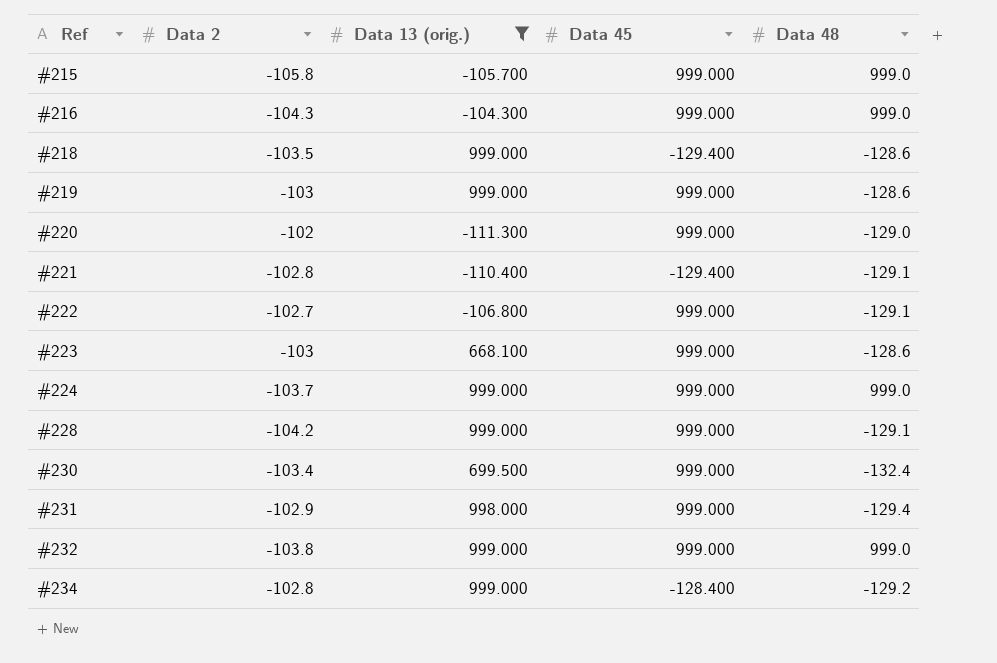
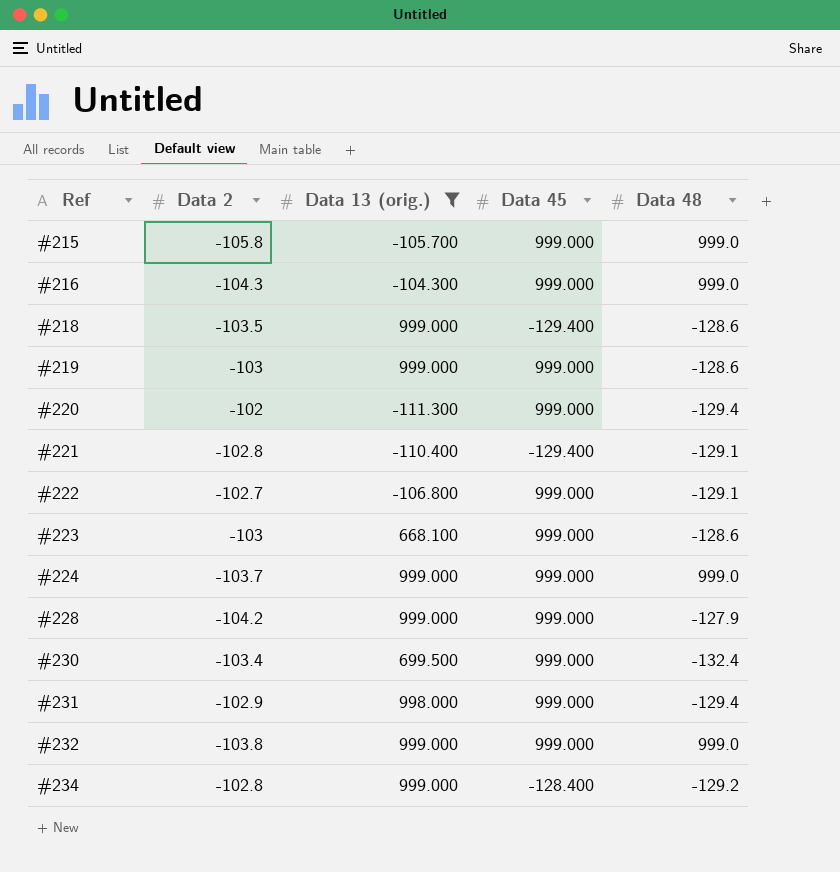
#220 | Data 48: -129.0 -> -129.4
#228 | Data 48: -129.1 -> -127.9

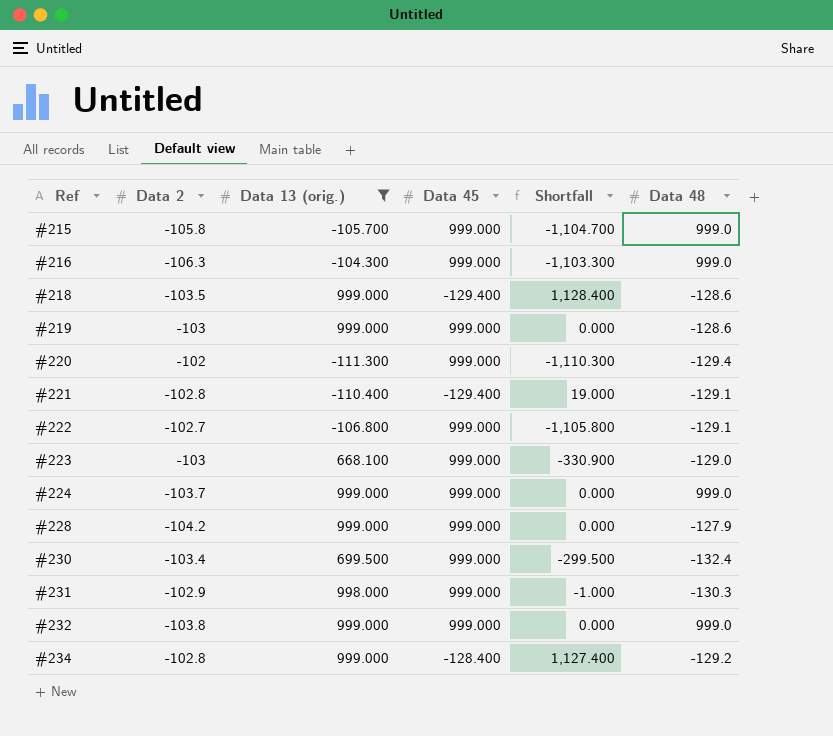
column Shortfall | formula: none -> [Data 13 (orig.)] - [Data 45]
#216 | Data 2: -104.3 -> -106.3
#223 | Data 48: -128.6 -> -129.0
#231 | Data 48: -129.4 -> -130.3

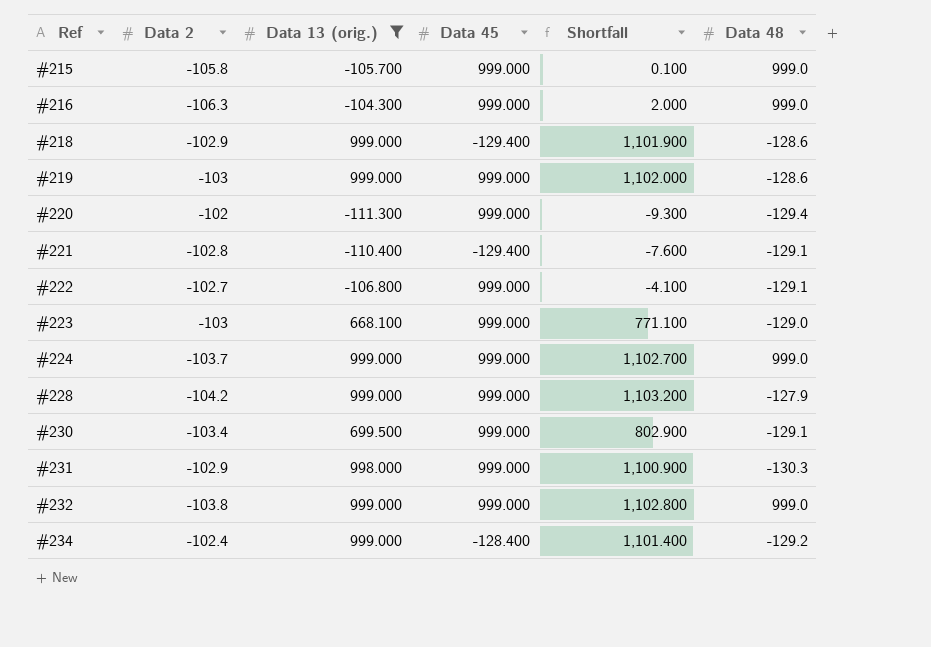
column Shortfall | formula: [Data 13 (orig.)] - [Data 45] -> [Data 13 (orig.)] - [Data 2]
#218 | Data 2: -103.5 -> -102.9
#230 | Data 48: -132.4 -> -129.1
#234 | Data 2: -102.8 -> -102.4

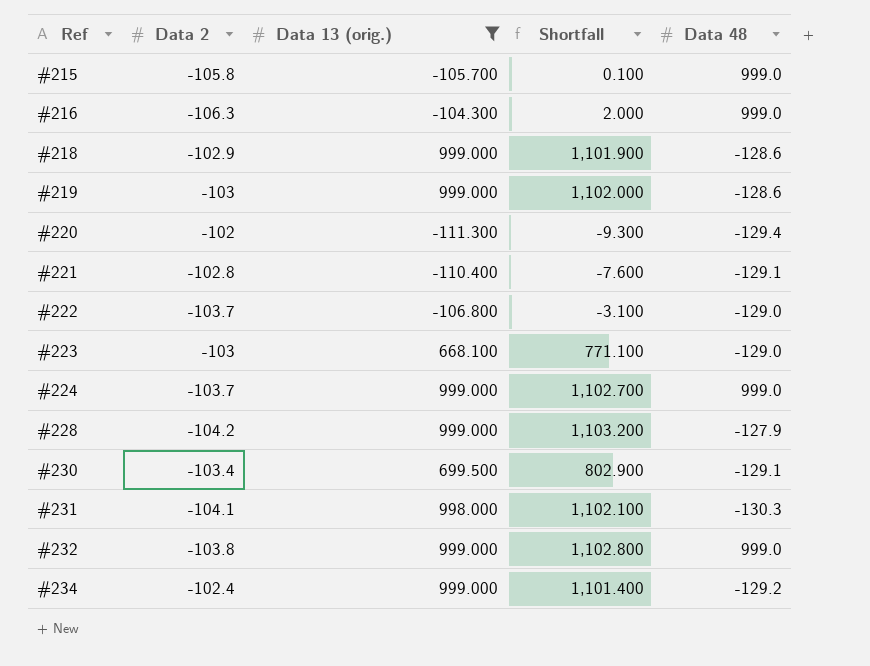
column Data 45 | position: 4 -> none
#222 | Data 2: -102.7 -> -103.7
#222 | Shortfall: -4.100 -> -3.100
#222 | Data 48: -129.1 -> -129.0
#231 | Data 2: -102.9 -> -104.1
#231 | Shortfall: 1,100.900 -> 1,102.100

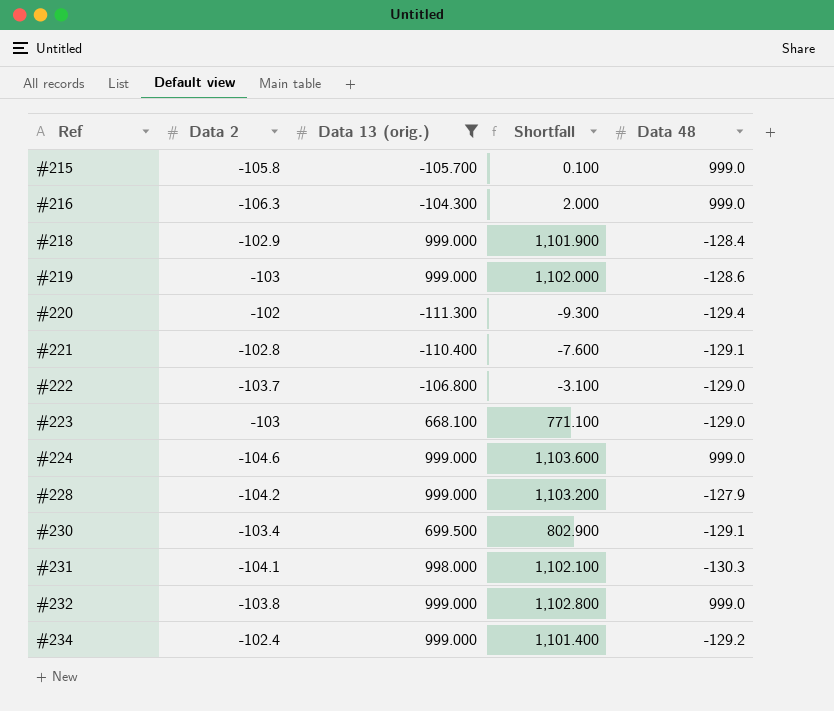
#218 | Data 48: -128.6 -> -128.4
#224 | Data 2: -103.7 -> -104.6
#224 | Shortfall: 1,102.700 -> 1,103.600

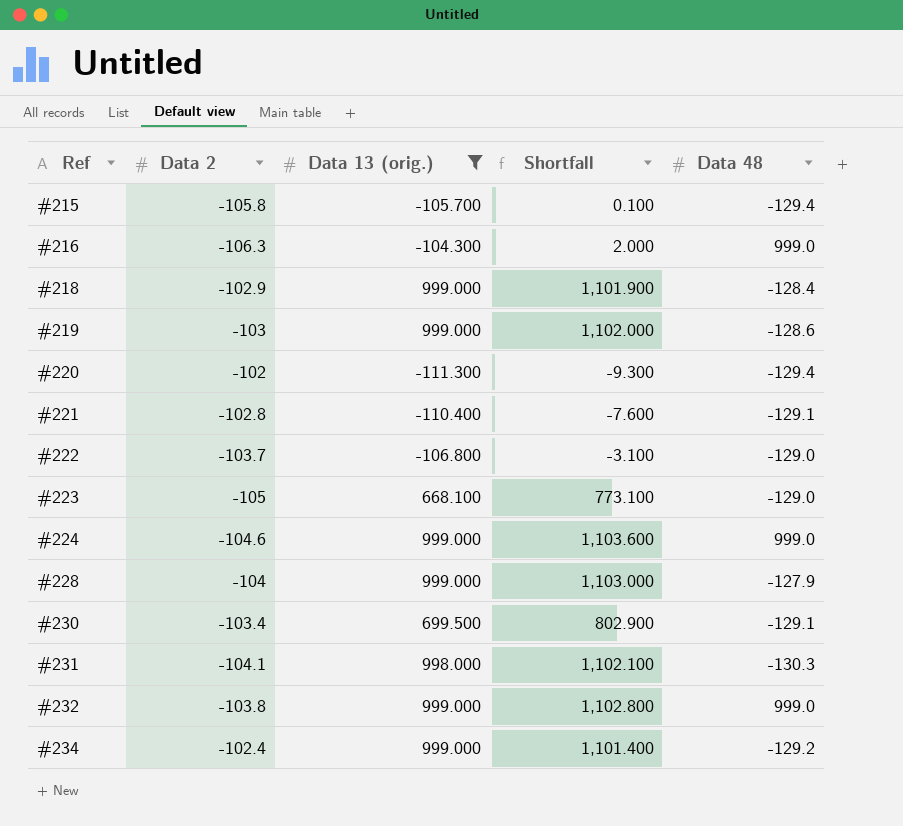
#215 | Data 48: 999.0 -> -129.4
#223 | Data 2: -103 -> -105
#223 | Shortfall: 771.100 -> 773.100
#228 | Data 2: -104.2 -> -104
#228 | Shortfall: 1,103.200 -> 1,103.000

